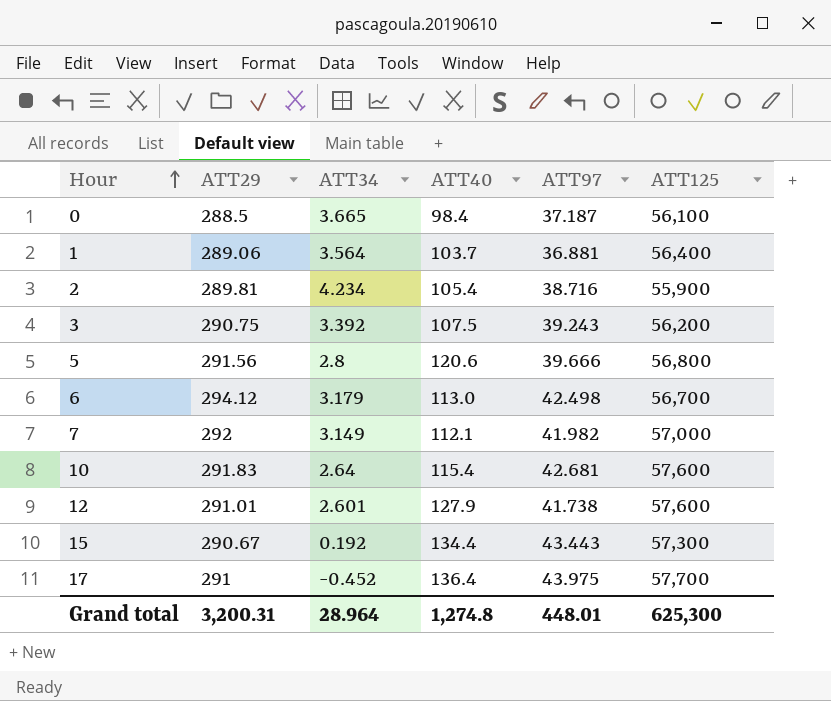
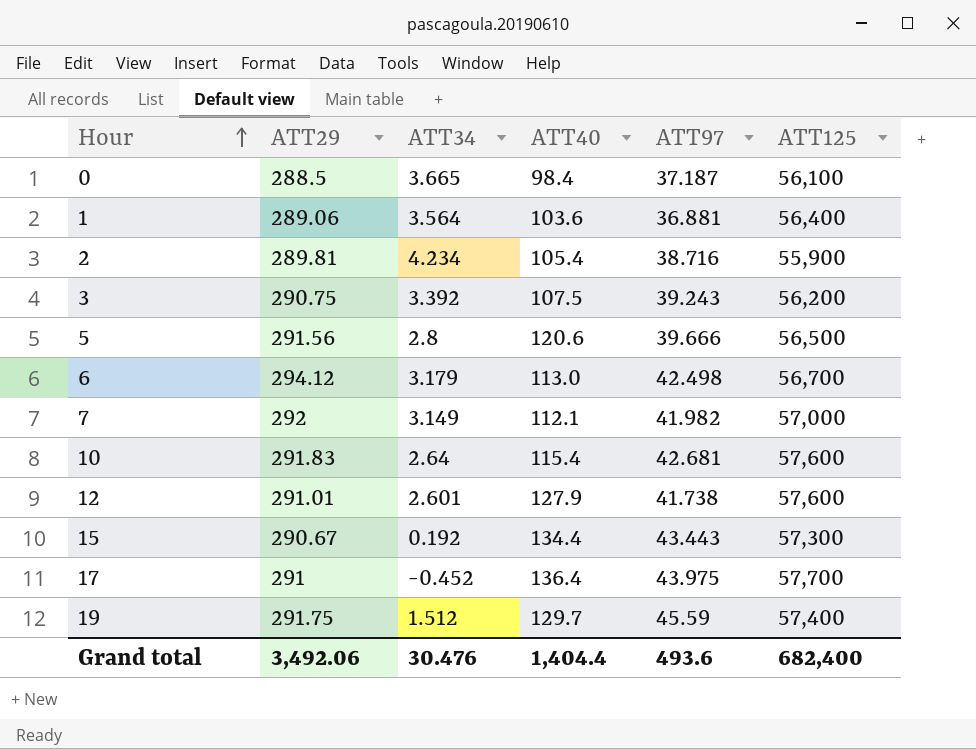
1 | ATT40: 103.7 -> 103.6
5 | ATT125: 56,800 -> 56,500
row 19: none -> 291.75 | 1.512 | 129.7 | 45.59 | 57,400
Grand total | ATT29: 3,200.31 -> 3,492.06
Grand total | ATT34: 28.964 -> 30.476
Grand total | ATT40: 1,274.8 -> 1,404.4
Grand total | ATT97: 448.01 -> 493.6
Grand total | ATT125: 625,300 -> 682,400

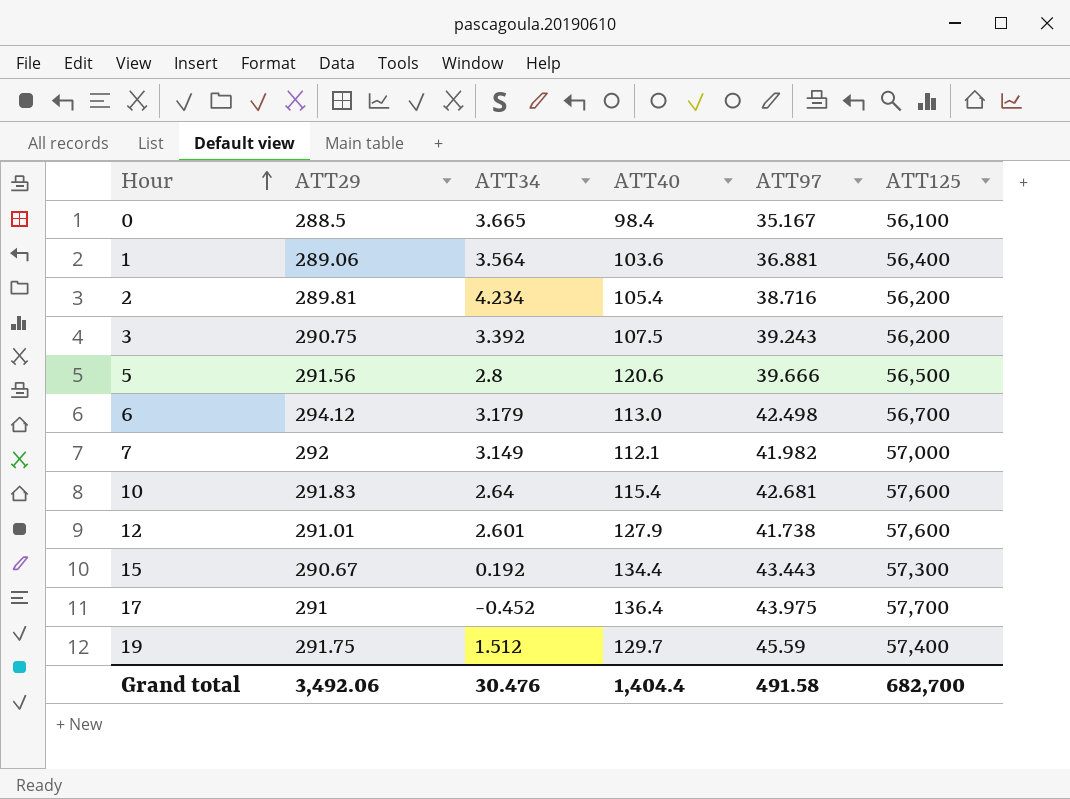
0 | ATT97: 37.187 -> 35.167
2 | ATT125: 55,900 -> 56,200
Grand total | ATT97: 493.6 -> 491.58
Grand total | ATT125: 682,400 -> 682,700

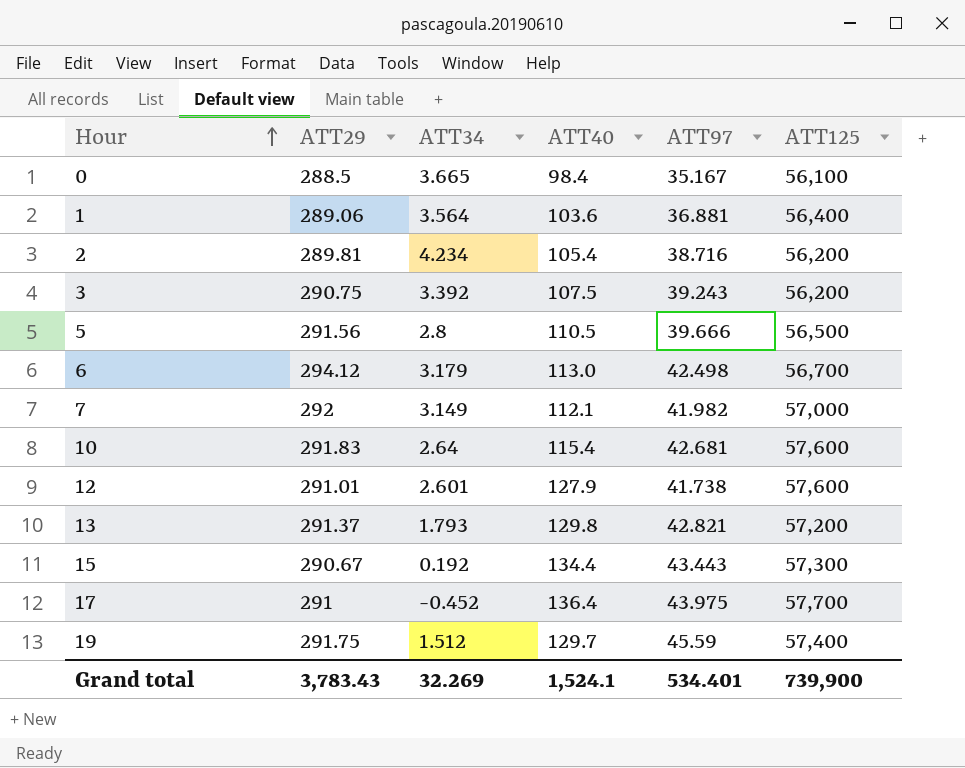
5 | ATT40: 120.6 -> 110.5
row 13: none -> 291.37 | 1.793 | 129.8 | 42.821 | 57,200
Grand total | ATT29: 3,492.06 -> 3,783.43
Grand total | ATT34: 30.476 -> 32.269
Grand total | ATT40: 1,404.4 -> 1,524.1
Grand total | ATT97: 491.58 -> 534.401
Grand total | ATT125: 682,700 -> 739,900

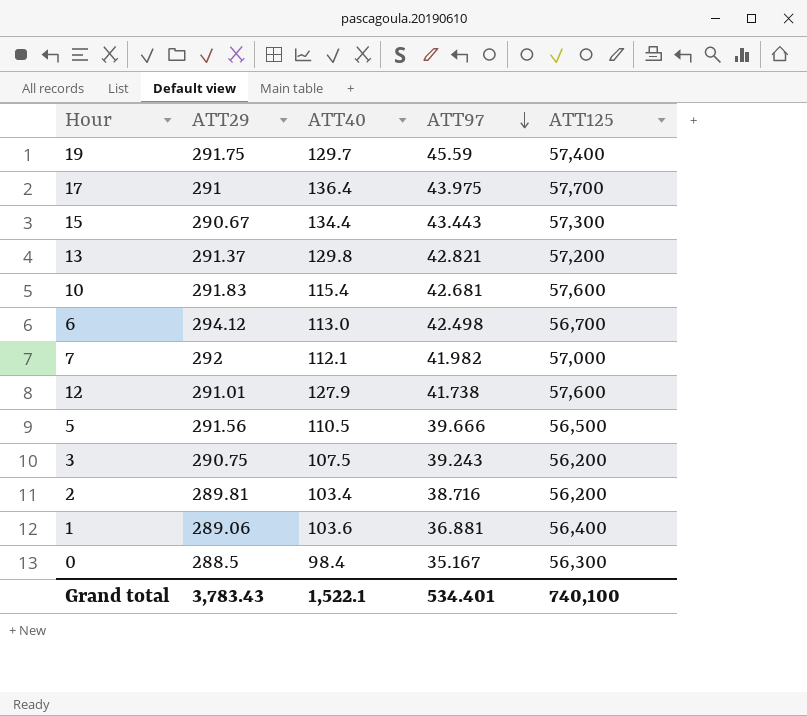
row order: Hour ascending -> ATT97 descending
column ATT34 | position: 3 -> none
2 | ATT40: 105.4 -> 103.4
0 | ATT125: 56,100 -> 56,300
Grand total | ATT40: 1,524.1 -> 1,522.1
Grand total | ATT125: 739,900 -> 740,100

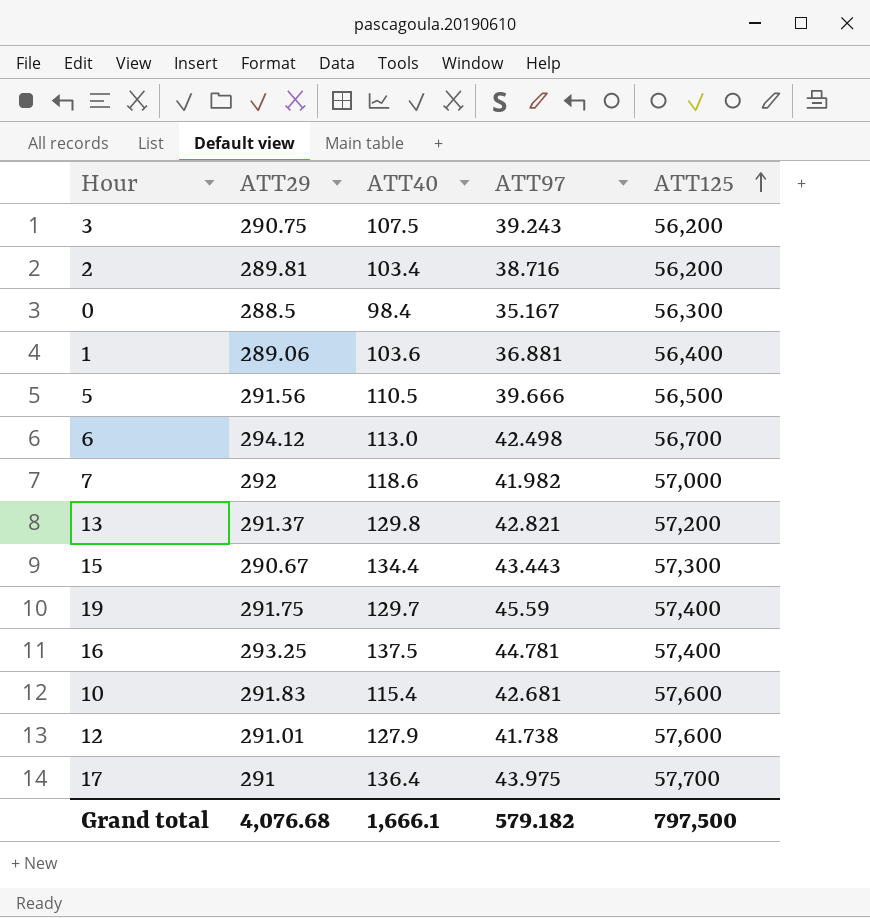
row order: ATT97 descending -> ATT125 ascending
7 | ATT40: 112.1 -> 118.6
row 16: none -> 293.25 | 137.5 | 44.781 | 57,400
Grand total | ATT29: 3,783.43 -> 4,076.68
Grand total | ATT40: 1,522.1 -> 1,666.1
Grand total | ATT97: 534.401 -> 579.182
Grand total | ATT125: 740,100 -> 797,500

